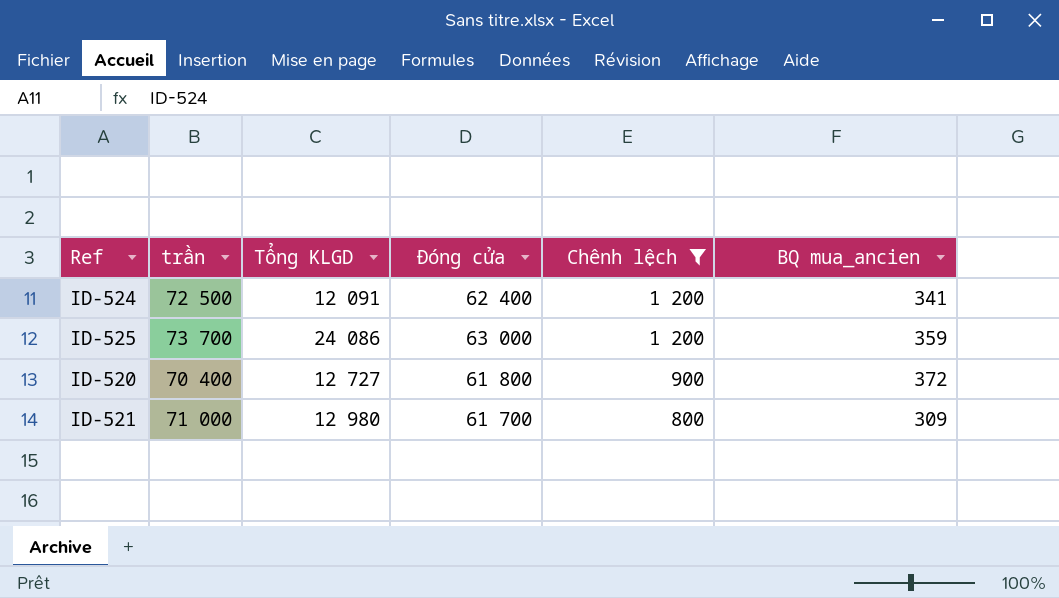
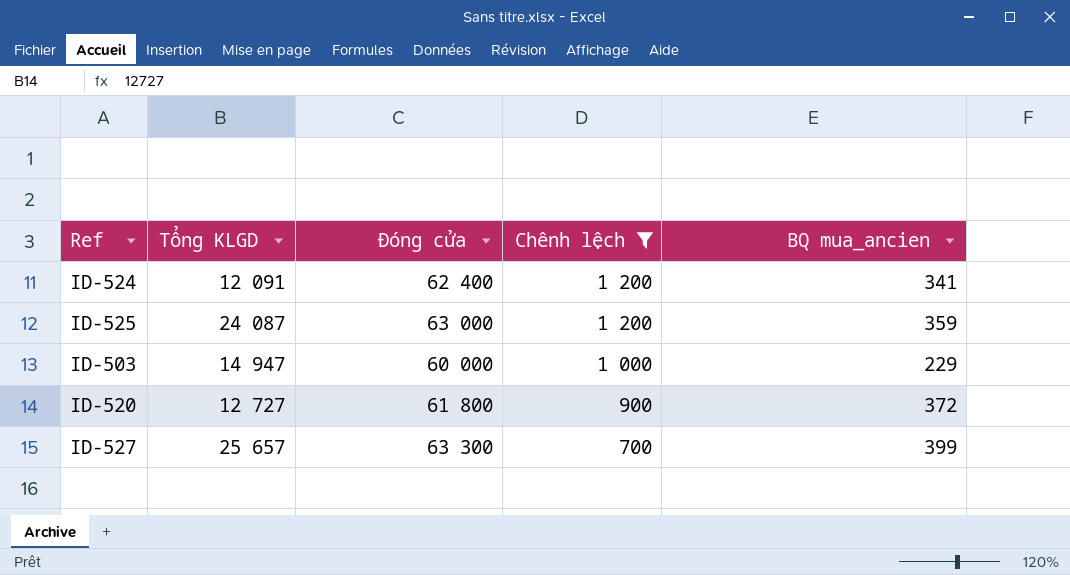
column trần | position: 2 -> none
row ID-521: 71 000 | 12 980 | 61 700 | 800 | 309 -> none
ID-525 | Tổng KLGD: 24 086 -> 24 087
row ID-503: none -> 14 947 | 60 000 | 1 000 | 229
row ID-527: none -> 25 657 | 63 300 | 700 | 399

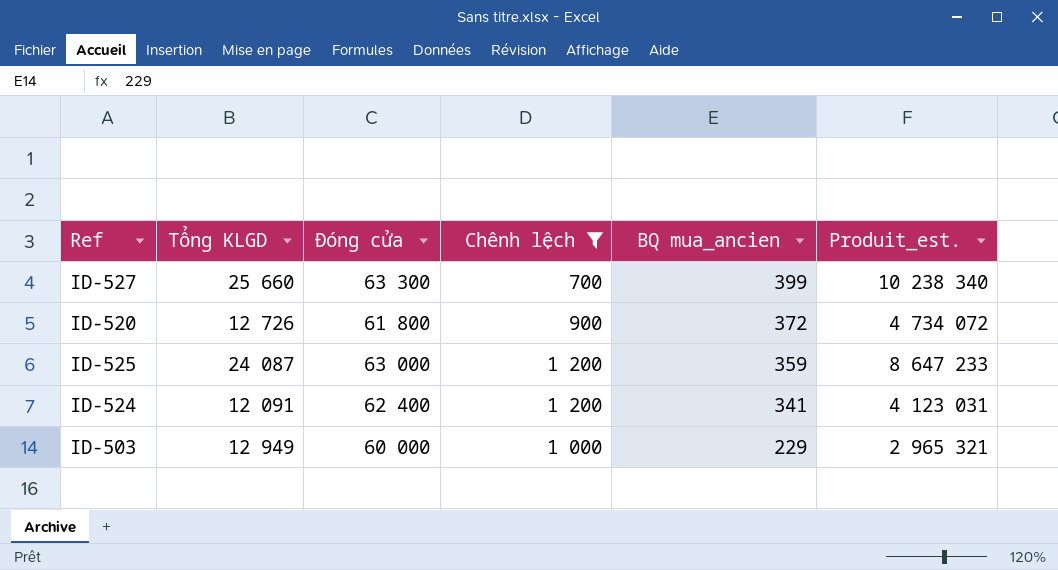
row order: Chênh lệch descending -> BQ mua_ancien descending
column Produit_est. | formula: none -> [Tổng KLGD] * [BQ mua_ancien]
ID-527 | Tổng KLGD: 25 657 -> 25 660
ID-520 | Tổng KLGD: 12 727 -> 12 726
ID-503 | Tổng KLGD: 14 947 -> 12 949

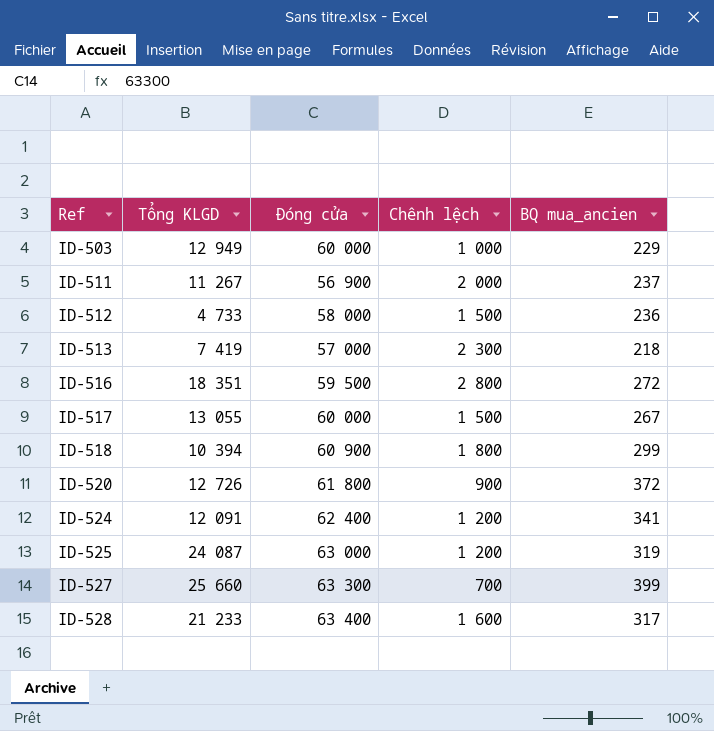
filter: Chênh lệch <= 1 200 -> none
row order: BQ mua_ancien descending -> Ref ascending
column Produit_est. | formula: [Tổng KLGD] * [BQ mua_ancien] -> none
ID-525 | BQ mua_ancien: 359 -> 319

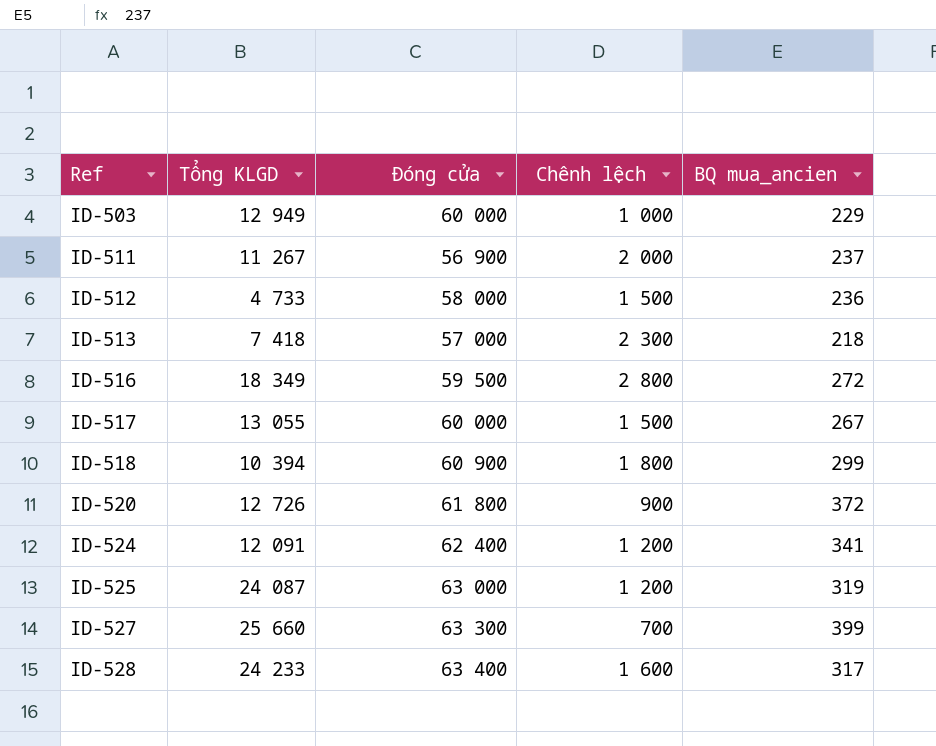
ID-513 | Tổng KLGD: 7 419 -> 7 418
ID-516 | Tổng KLGD: 18 351 -> 18 349
ID-528 | Tổng KLGD: 21 233 -> 24 233

